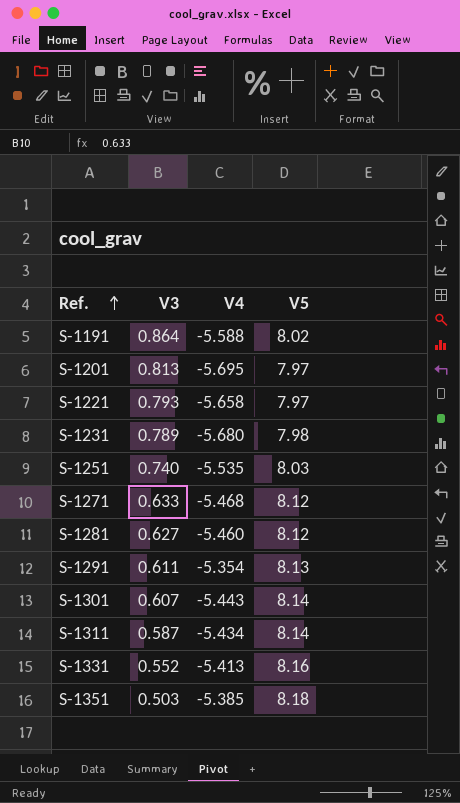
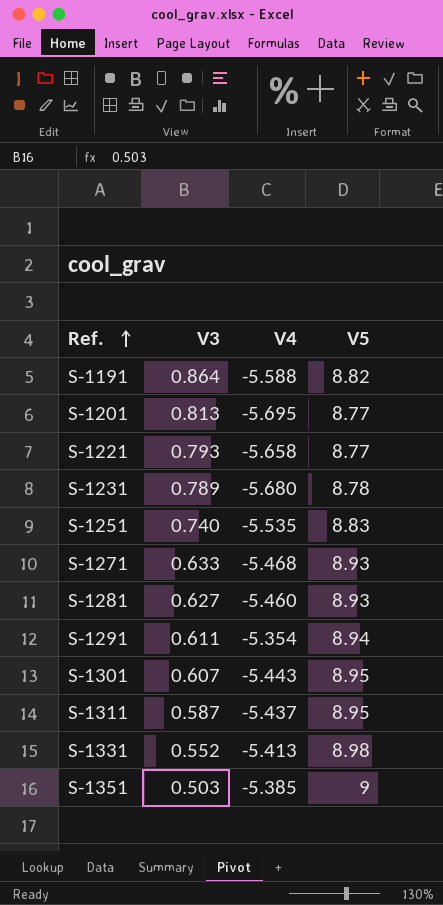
S-1191 | V5: 8.02 -> 8.82
S-1201 | V5: 7.97 -> 8.77
S-1221 | V5: 7.97 -> 8.77
S-1231 | V5: 7.98 -> 8.78
S-1251 | V5: 8.03 -> 8.83
S-1271 | V5: 8.12 -> 8.93
S-1281 | V5: 8.12 -> 8.93
S-1291 | V5: 8.13 -> 8.94
S-1301 | V5: 8.14 -> 8.95
S-1311 | V4: -5.434 -> -5.437
S-1311 | V5: 8.14 -> 8.95
S-1331 | V5: 8.16 -> 8.98
S-1351 | V5: 8.18 -> 9

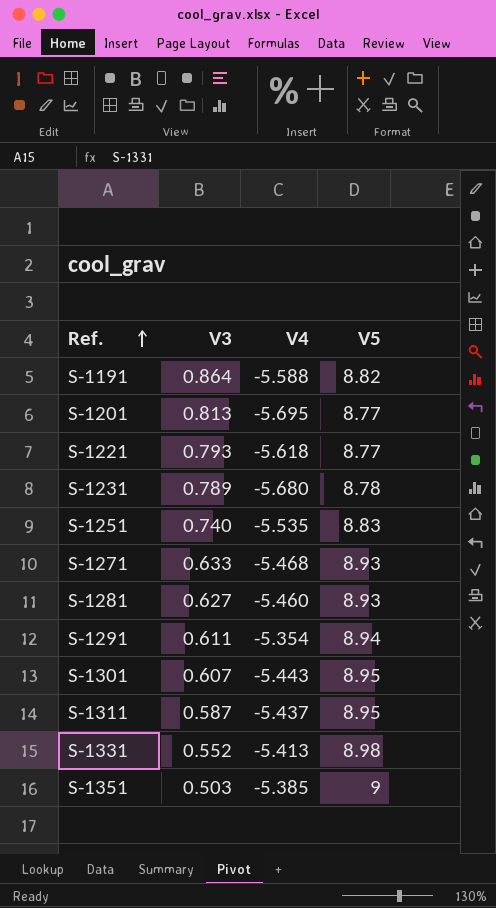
S-1221 | V4: -5.658 -> -5.618

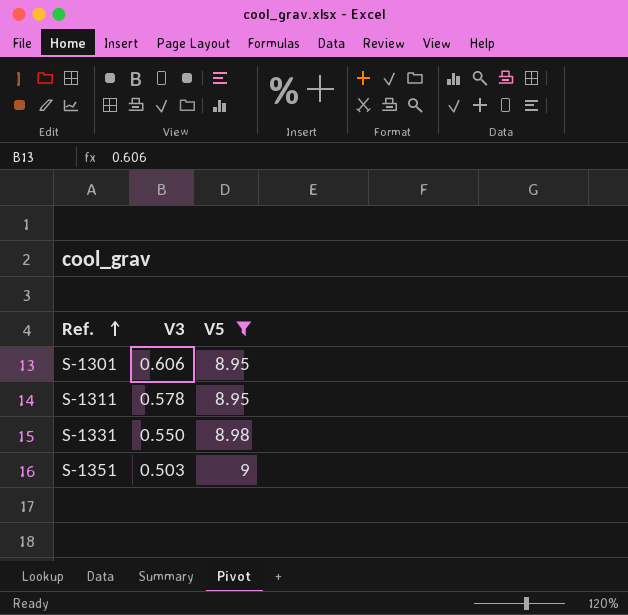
filter: none -> V5 >= 8.95
column V4 | position: 3 -> none
S-1301 | V3: 0.607 -> 0.606
S-1311 | V3: 0.587 -> 0.578
S-1331 | V3: 0.552 -> 0.550

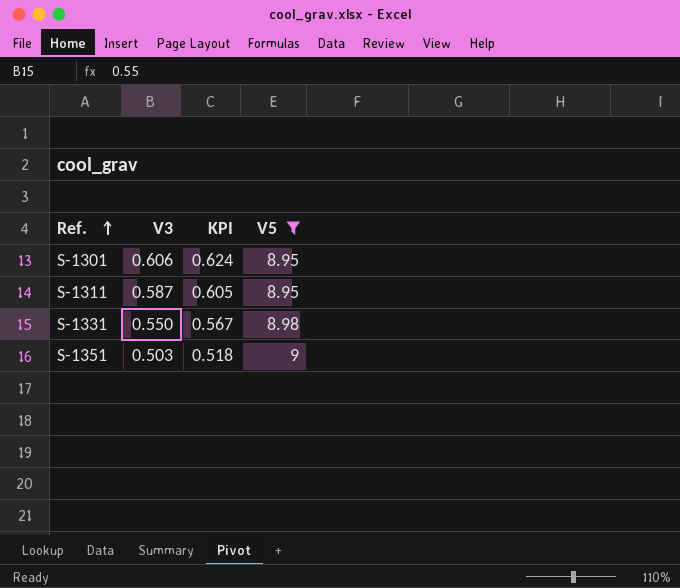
column KPI | formula: none -> [V3] * 1.03
S-1311 | V3: 0.578 -> 0.587

